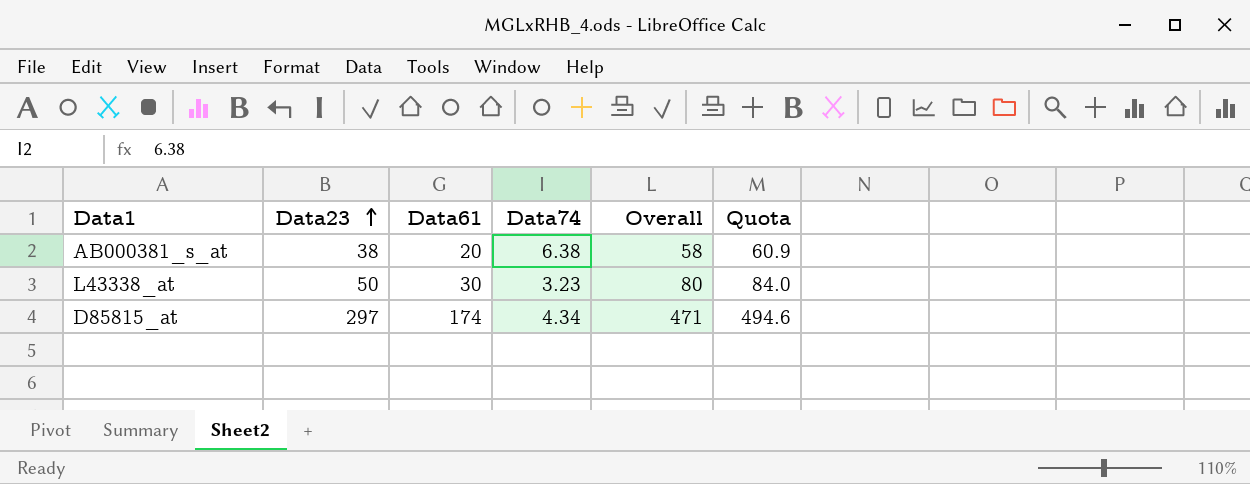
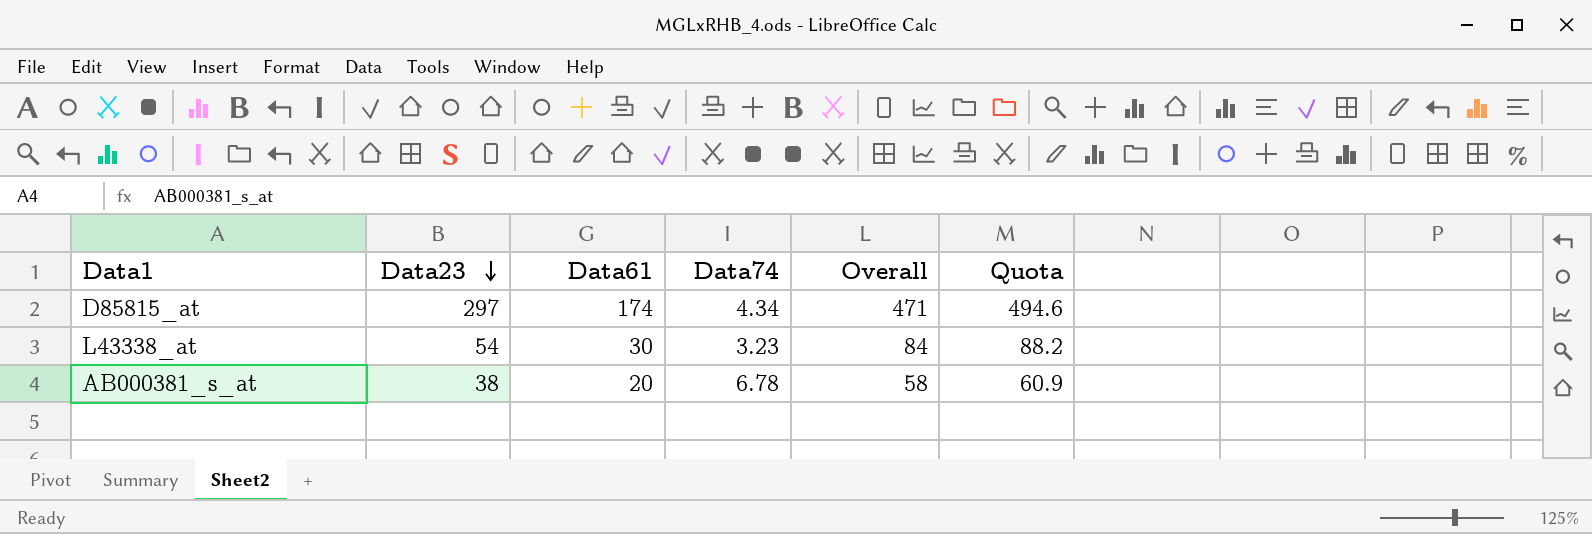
row order: Data23 ascending -> Data23 descending
L43338_at | Data23: 50 -> 54
L43338_at | Overall: 80 -> 84
L43338_at | Quota: 84.0 -> 88.2
AB000381_s_at | Data74: 6.38 -> 6.78

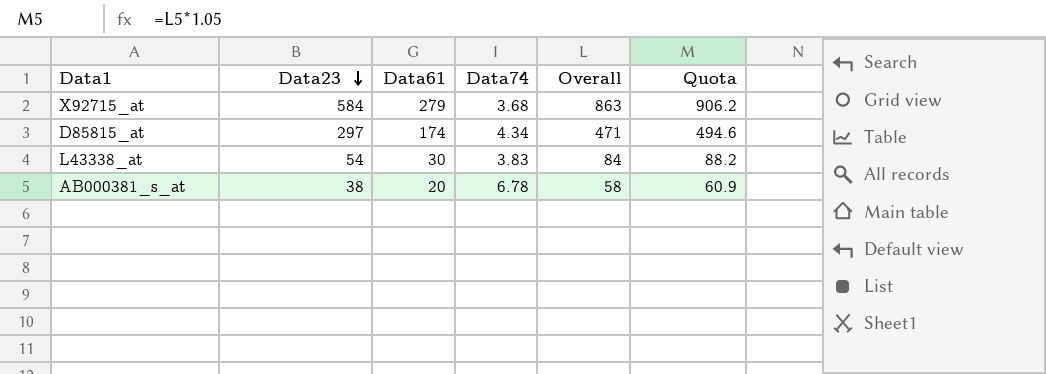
row X92715_at: none -> 584 | 279 | 3.68 | 863 | 906.2
L43338_at | Data74: 3.23 -> 3.83

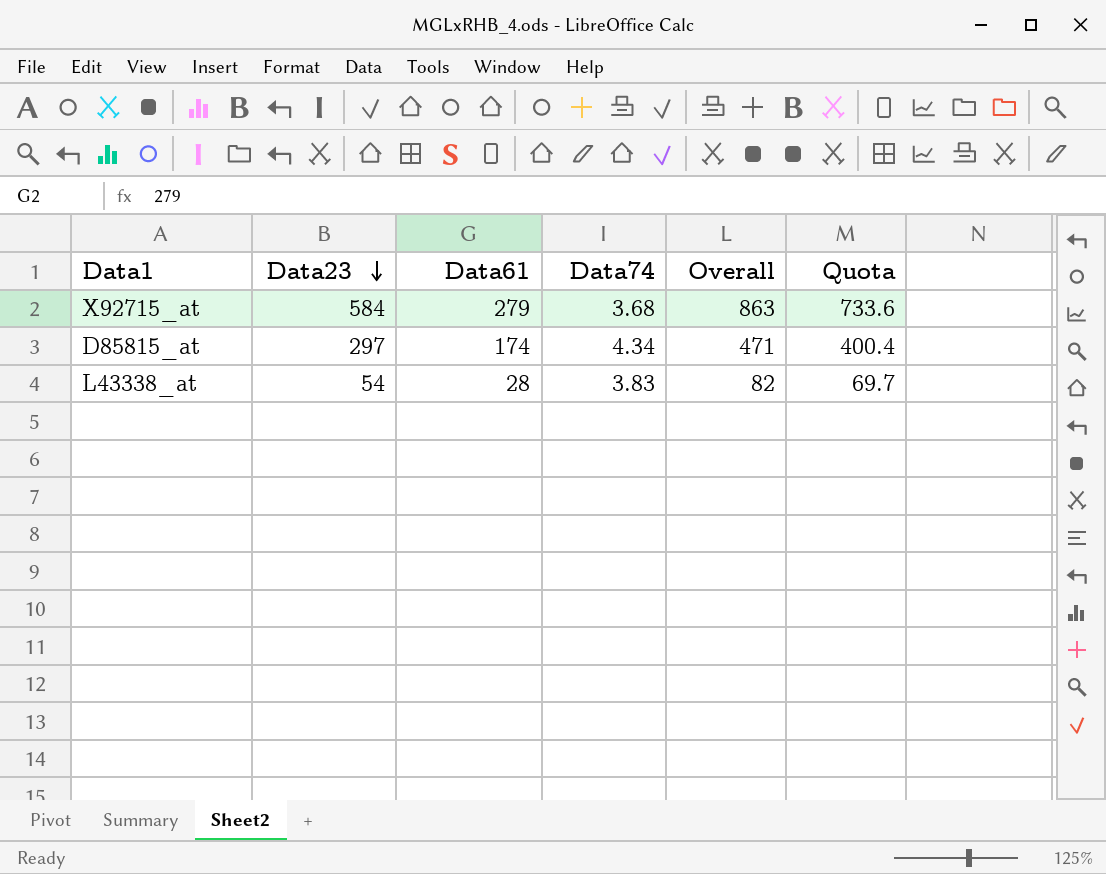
column Quota | formula: [Overall] * 1.05 -> [Overall] * 0.85
row AB000381_s_at: 38 | 20 | 6.78 | 58 | 60.9 -> none
L43338_at | Data61: 30 -> 28
L43338_at | Overall: 84 -> 82

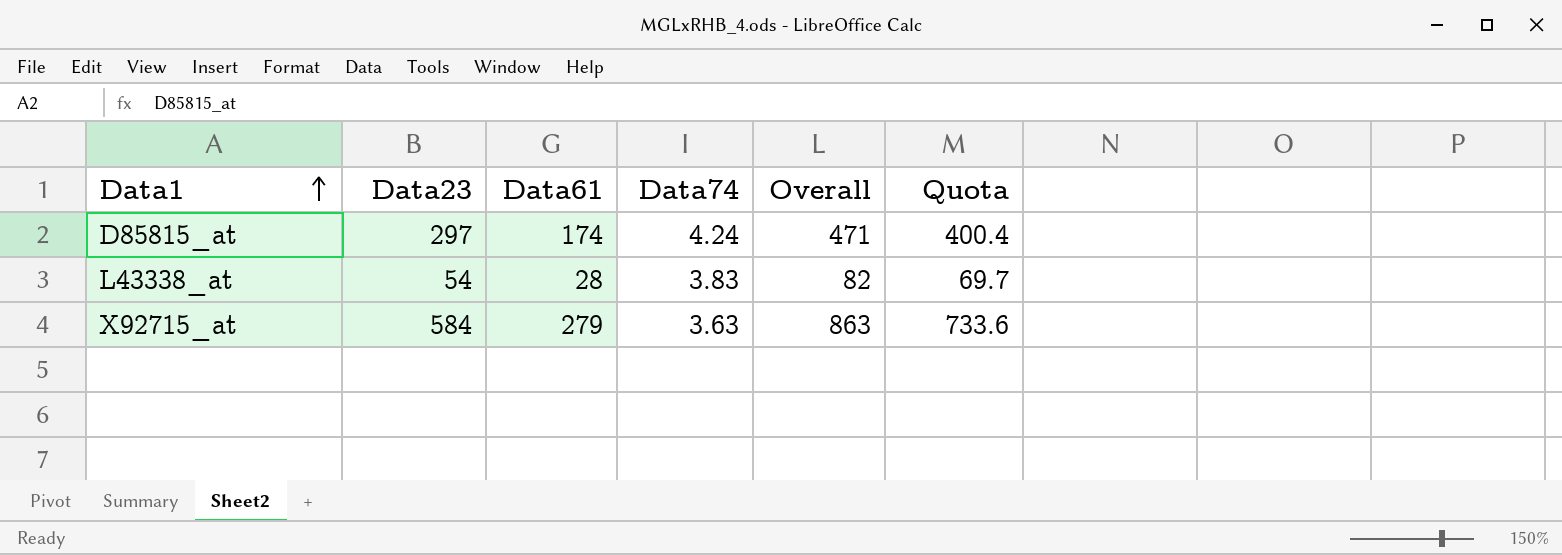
row order: Data23 descending -> Data1 ascending
D85815_at | Data74: 4.34 -> 4.24
X92715_at | Data74: 3.68 -> 3.63

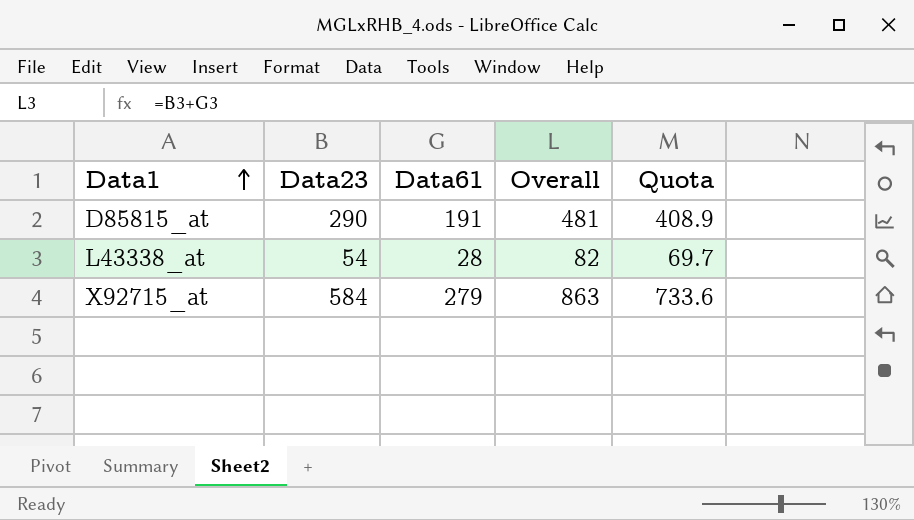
column Data74 | position: 4 -> none
D85815_at | Data23: 297 -> 290
D85815_at | Data61: 174 -> 191
D85815_at | Overall: 471 -> 481
D85815_at | Quota: 400.4 -> 408.9

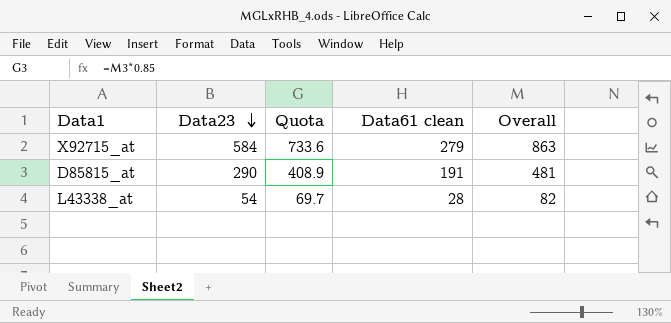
row order: Data1 ascending -> Data23 descending
column Quota | position: 5 -> 3
column name: Data61 -> Data61 clean

